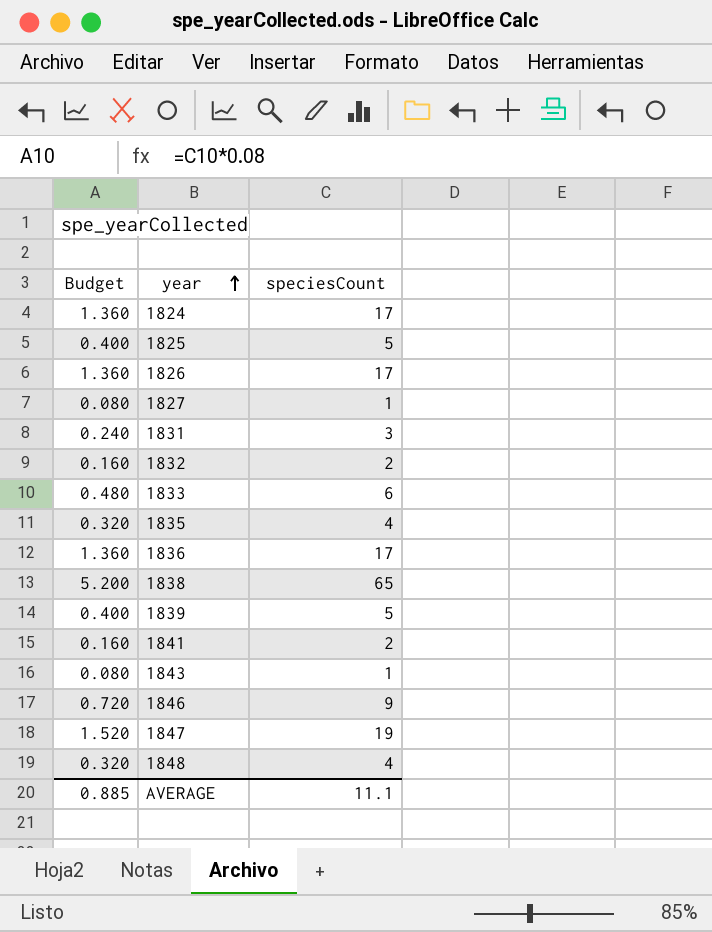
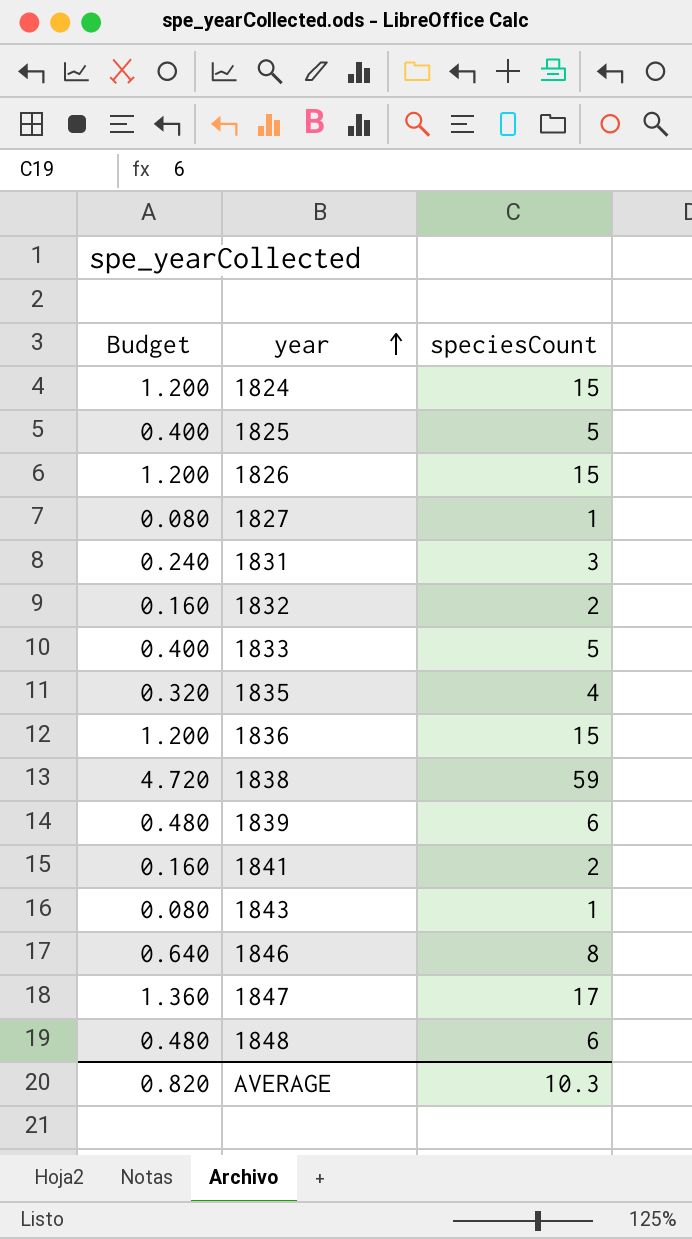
1824 | Budget: 1.360 -> 1.200
1824 | speciesCount: 17 -> 15
1826 | Budget: 1.360 -> 1.200
1826 | speciesCount: 17 -> 15
1833 | Budget: 0.480 -> 0.400
1833 | speciesCount: 6 -> 5
1836 | Budget: 1.360 -> 1.200
1836 | speciesCount: 17 -> 15
1838 | Budget: 5.200 -> 4.720
1838 | speciesCount: 65 -> 59
1839 | Budget: 0.400 -> 0.480
1839 | speciesCount: 5 -> 6
1846 | Budget: 0.720 -> 0.640
1846 | speciesCount: 9 -> 8
1847 | Budget: 1.520 -> 1.360
1847 | speciesCount: 19 -> 17
1848 | Budget: 0.320 -> 0.480
1848 | speciesCount: 4 -> 6
AVERAGE | Budget: 0.885 -> 0.820
AVERAGE | speciesCount: 11.1 -> 10.3

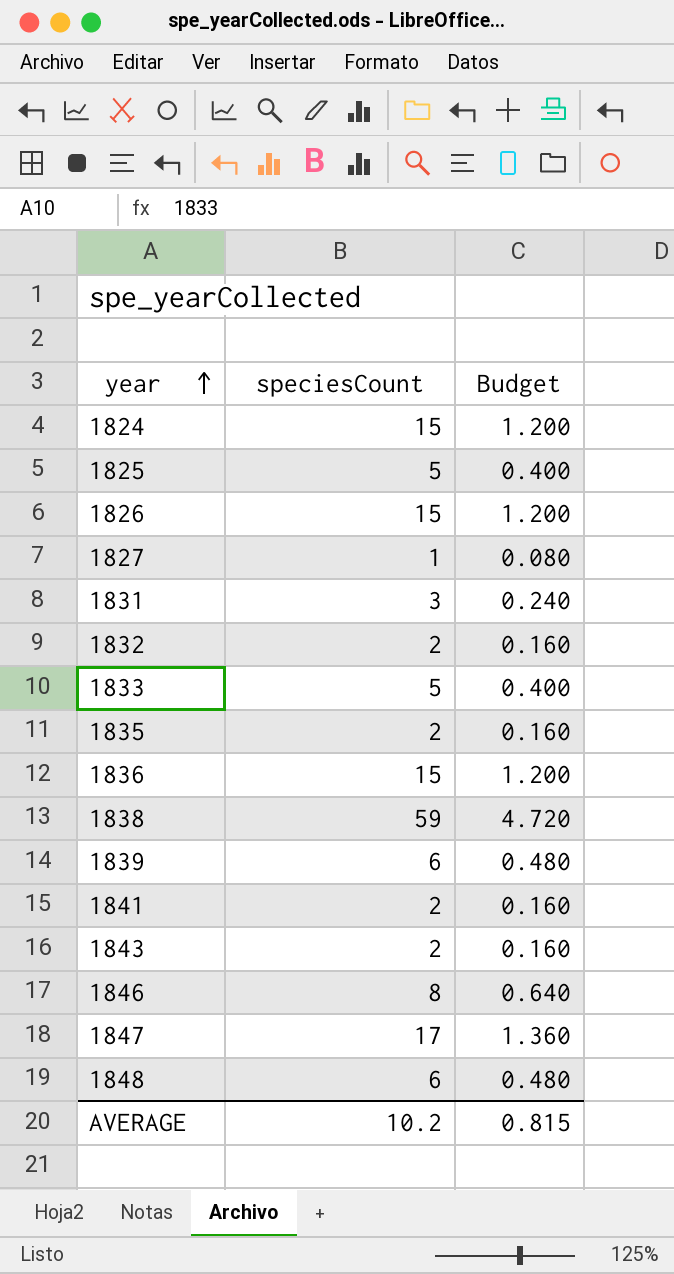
column Budget | position: 1 -> 3
1835 | speciesCount: 4 -> 2
1835 | Budget: 0.320 -> 0.160
1843 | speciesCount: 1 -> 2
1843 | Budget: 0.080 -> 0.160
AVERAGE | speciesCount: 10.3 -> 10.2
AVERAGE | Budget: 0.820 -> 0.815

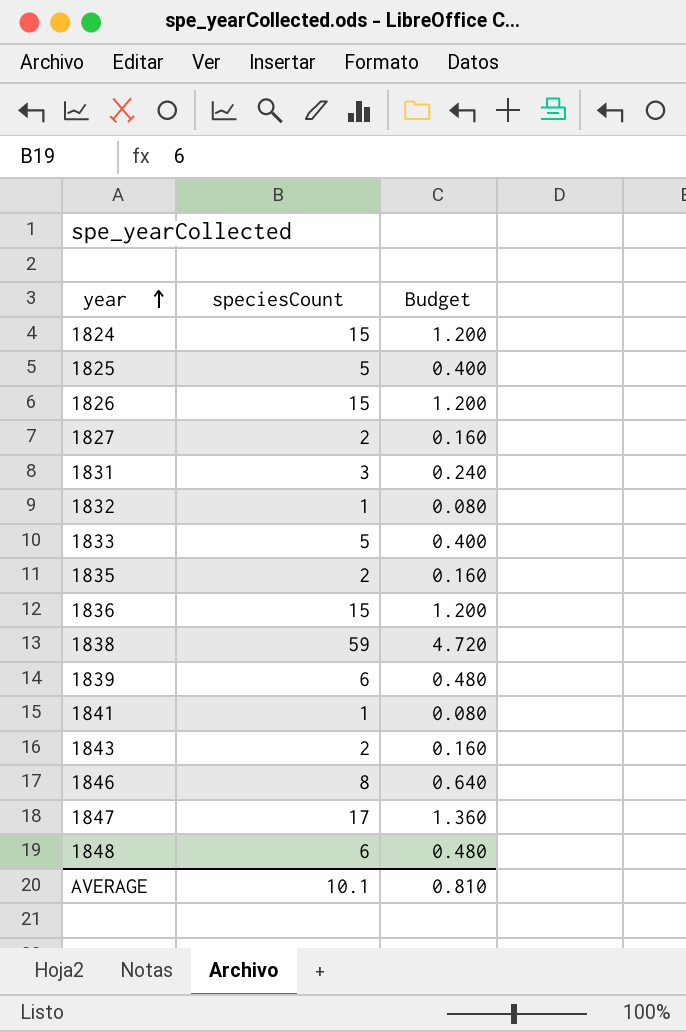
1827 | speciesCount: 1 -> 2
1827 | Budget: 0.080 -> 0.160
1832 | speciesCount: 2 -> 1
1832 | Budget: 0.160 -> 0.080
1841 | speciesCount: 2 -> 1
1841 | Budget: 0.160 -> 0.080
AVERAGE | speciesCount: 10.2 -> 10.1
AVERAGE | Budget: 0.815 -> 0.810

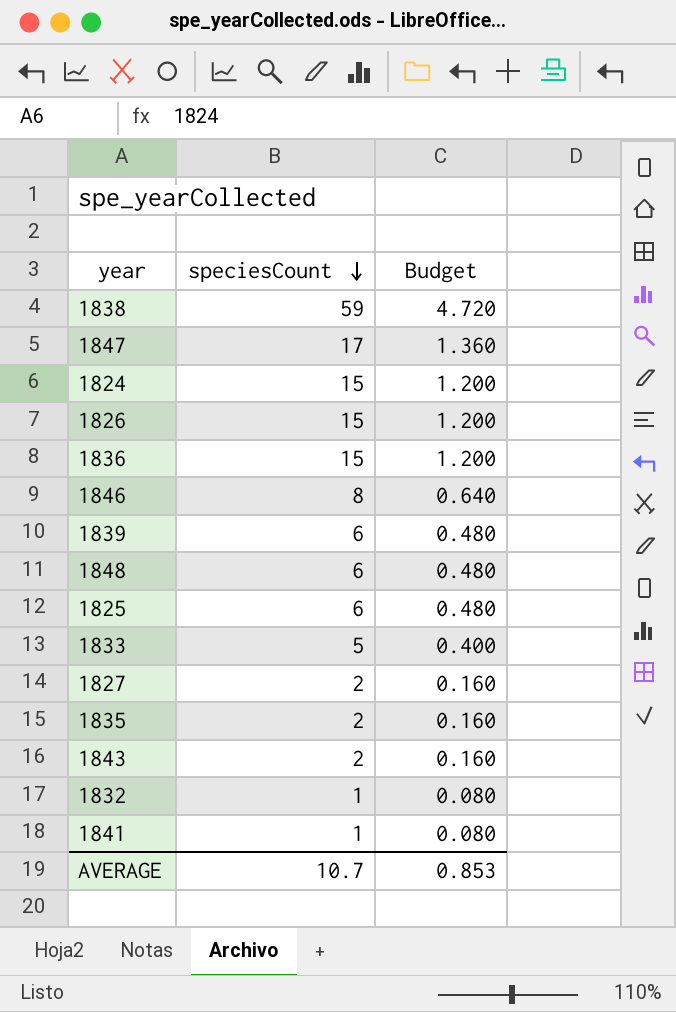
row order: year ascending -> speciesCount descending
row 1831: 3 | 0.240 -> none
1825 | speciesCount: 5 -> 6
1825 | Budget: 0.400 -> 0.480
AVERAGE | speciesCount: 10.1 -> 10.7
AVERAGE | Budget: 0.810 -> 0.853

